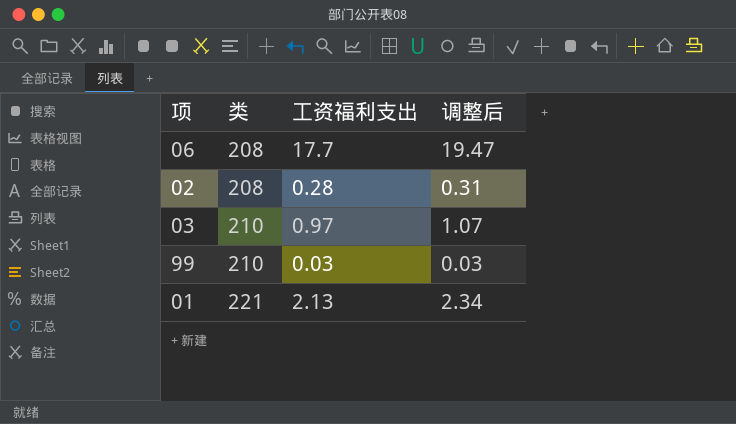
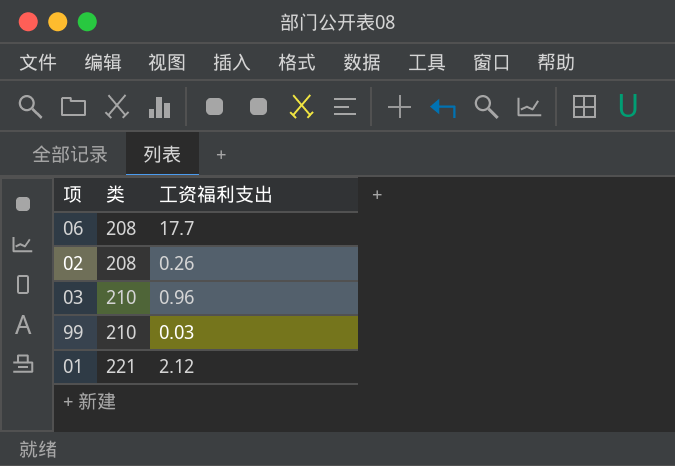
column 调整后 | formula: [工资福利支出] * 1.1 -> none
02 | 工资福利支出: 0.28 -> 0.26
03 | 工资福利支出: 0.97 -> 0.96
01 | 工资福利支出: 2.13 -> 2.12

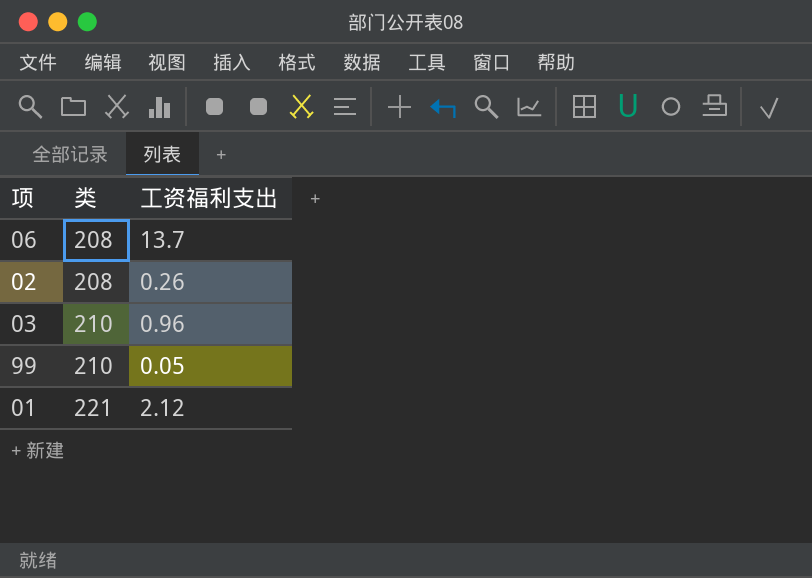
06 | 工资福利支出: 17.7 -> 13.7
99 | 工资福利支出: 0.03 -> 0.05

